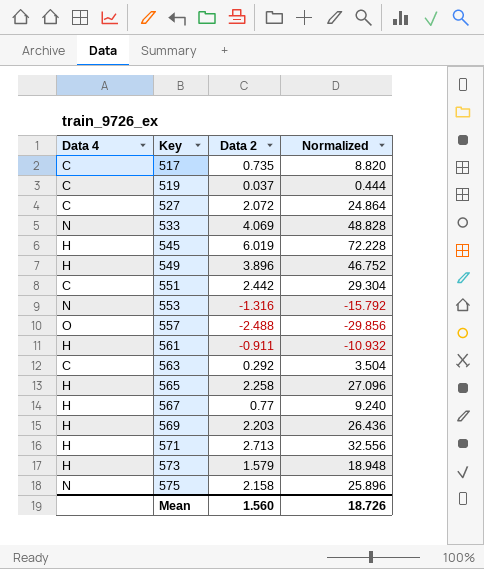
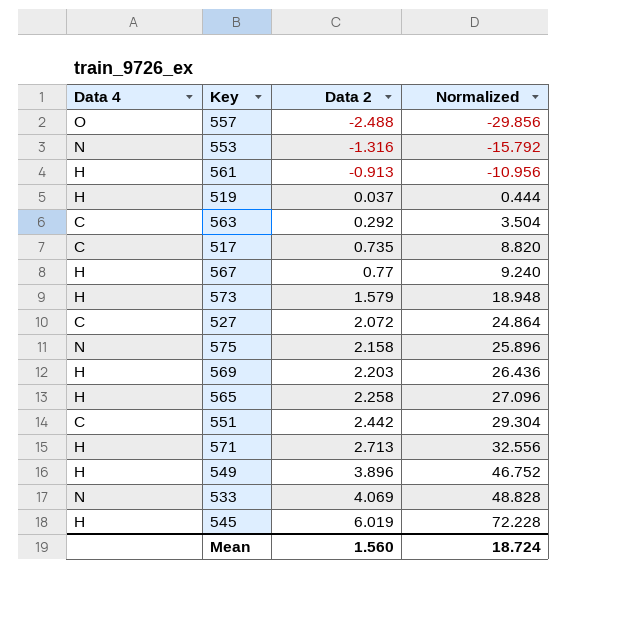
row order: Key ascending -> Data 2 ascending
561 | Data 2: -0.911 -> -0.913
561 | Normalized: -10.932 -> -10.956
519 | Data 4: C -> H
Mean | Normalized: 18.726 -> 18.724

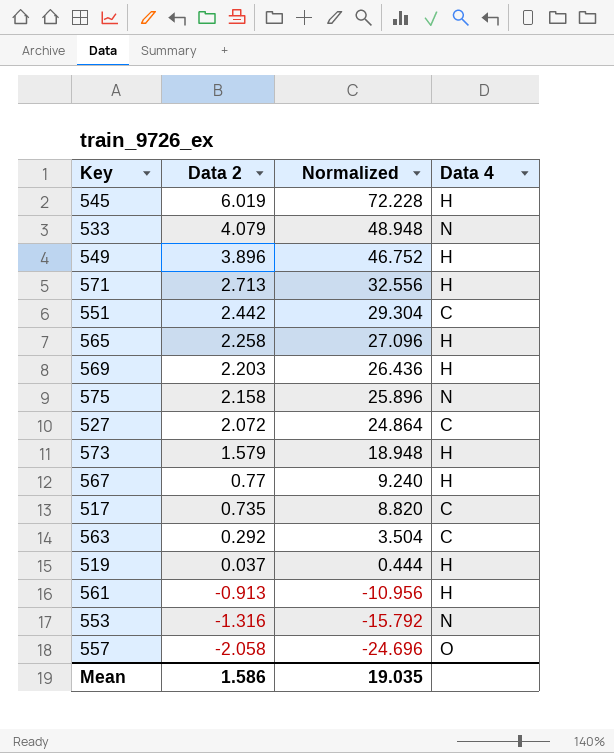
row order: Data 2 ascending -> Data 2 descending
column Data 4 | position: 1 -> 4
533 | Data 2: 4.069 -> 4.079
533 | Normalized: 48.828 -> 48.948
557 | Data 2: -2.488 -> -2.058
557 | Normalized: -29.856 -> -24.696
Mean | Data 2: 1.560 -> 1.586
Mean | Normalized: 18.724 -> 19.035

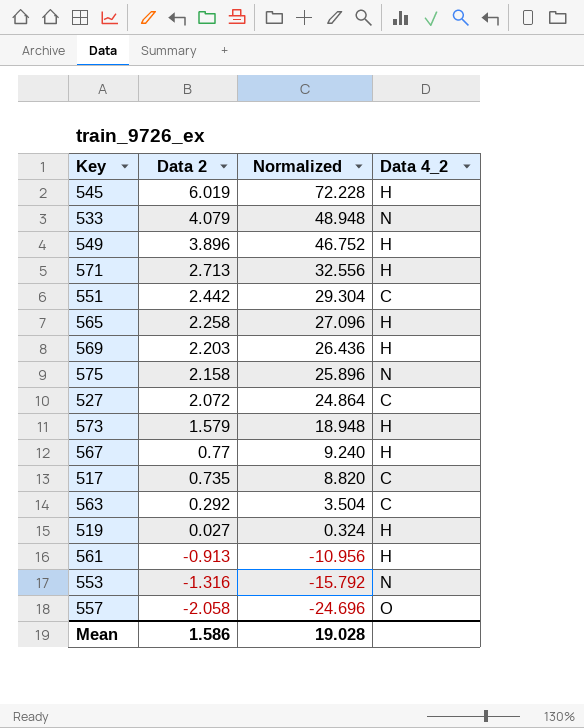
column name: Data 4 -> Data 4_2
519 | Data 2: 0.037 -> 0.027
519 | Normalized: 0.444 -> 0.324
Mean | Normalized: 19.035 -> 19.028

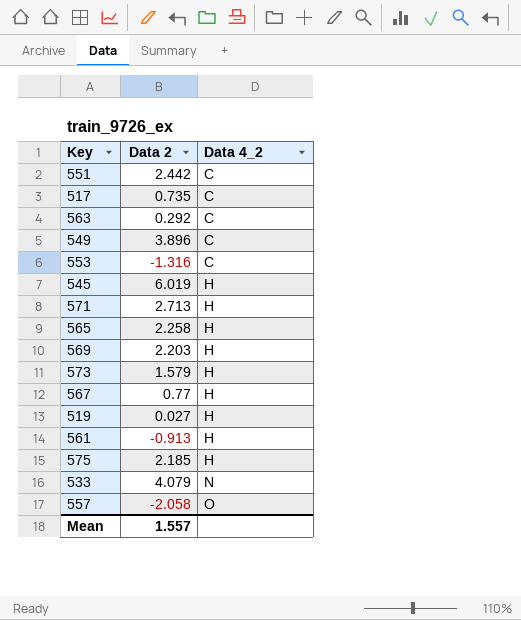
row order: Data 2 descending -> Data 4_2 ascending
column Normalized | formula: [Data 2] * 12 -> none
row 527: 2.072 | 24.864 | C -> none
549 | Data 4_2: H -> C
553 | Data 4_2: N -> C
575 | Data 2: 2.158 -> 2.185
575 | Data 4_2: N -> H
Mean | Data 2: 1.586 -> 1.557

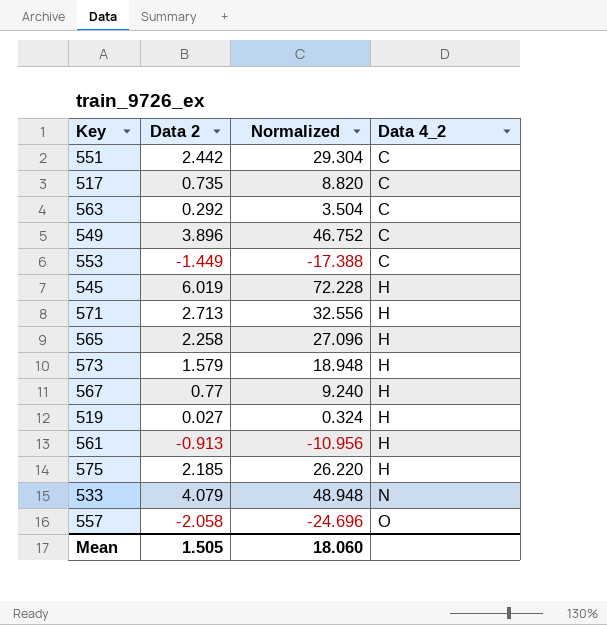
column Normalized | formula: none -> [Data 2] * 12
row 569: 2.203 | H -> none
553 | Data 2: -1.316 -> -1.449
Mean | Data 2: 1.557 -> 1.505

